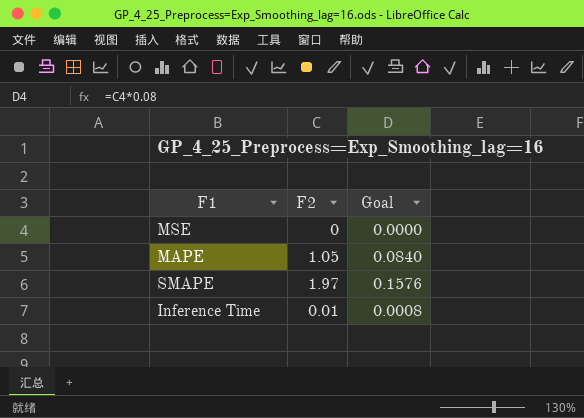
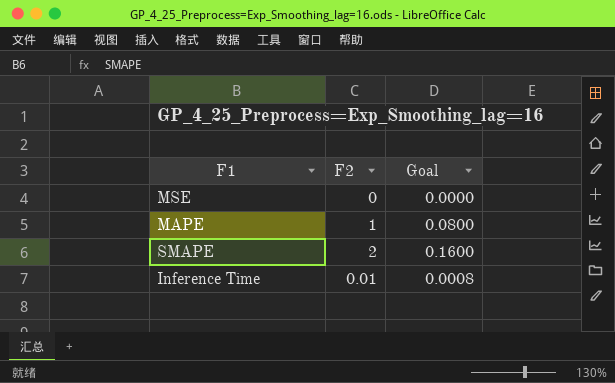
MAPE | F2: 1.05 -> 1
MAPE | Goal: 0.0840 -> 0.0800
SMAPE | F2: 1.97 -> 2
SMAPE | Goal: 0.1576 -> 0.1600

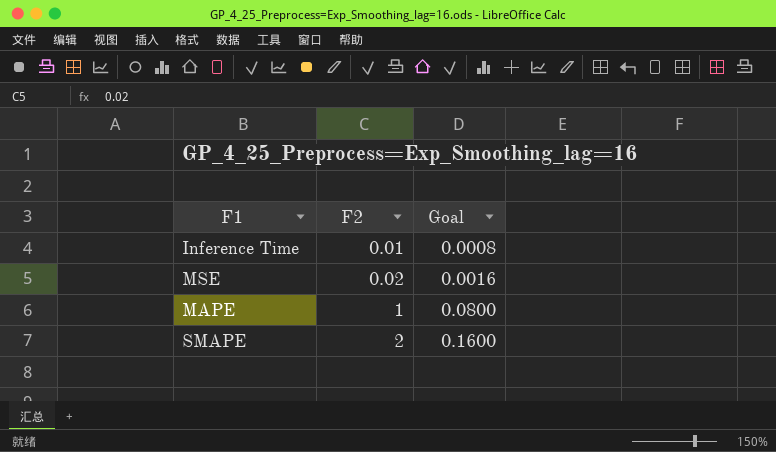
row order: none -> F2 ascending
MSE | F2: 0 -> 0.02
MSE | Goal: 0.0000 -> 0.0016

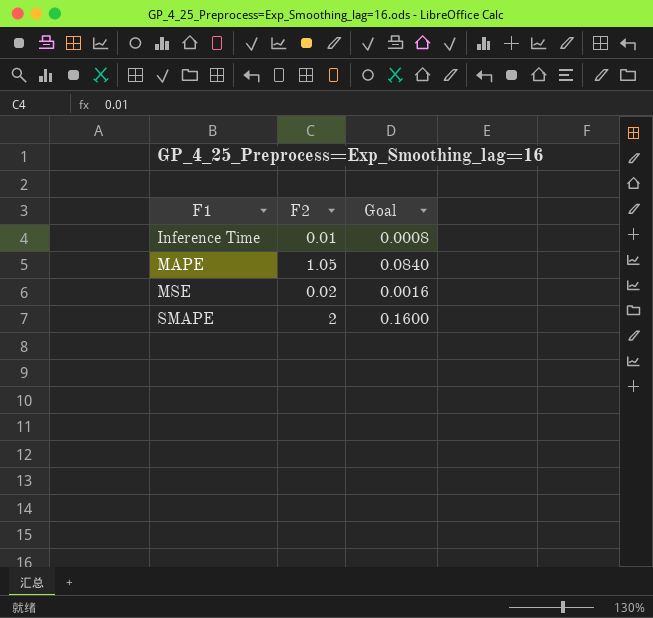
row order: F2 ascending -> F1 ascending
MAPE | F2: 1 -> 1.05
MAPE | Goal: 0.0800 -> 0.0840

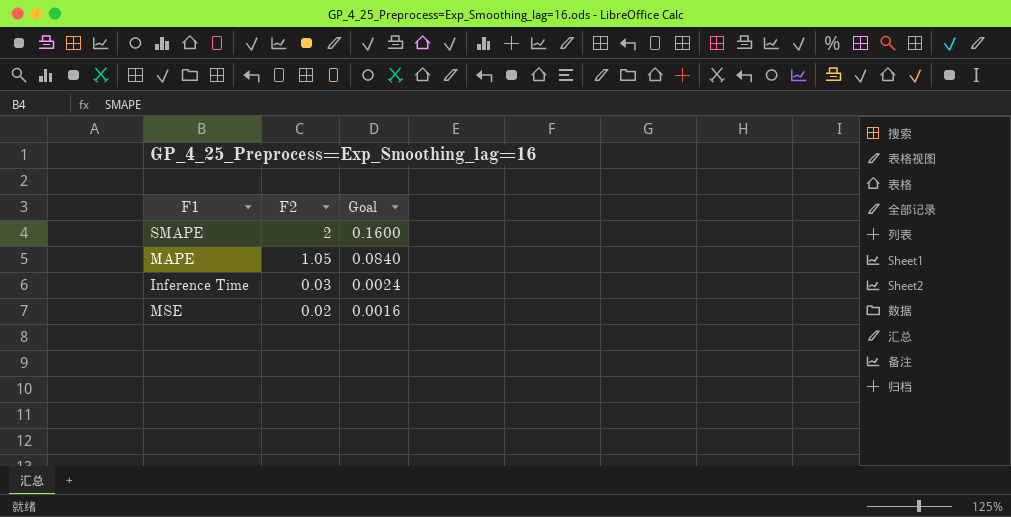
row order: F1 ascending -> F2 descending
Inference Time | F2: 0.01 -> 0.03
Inference Time | Goal: 0.0008 -> 0.0024

